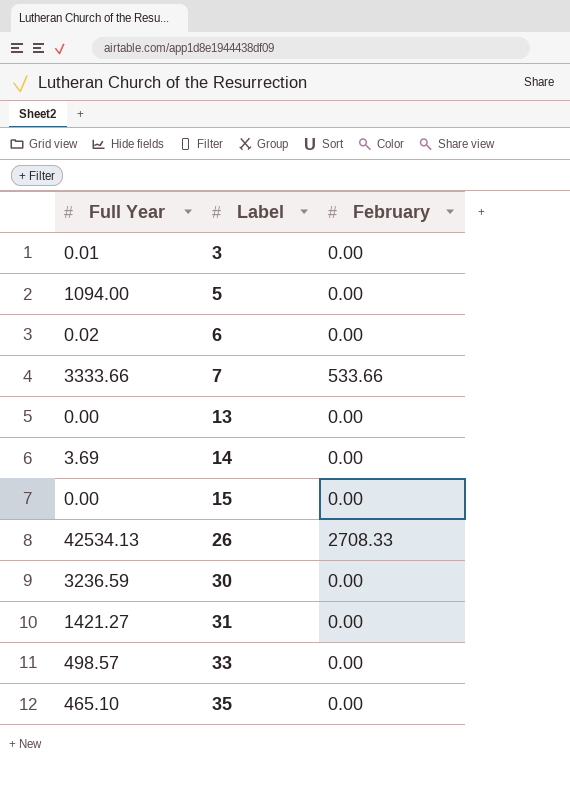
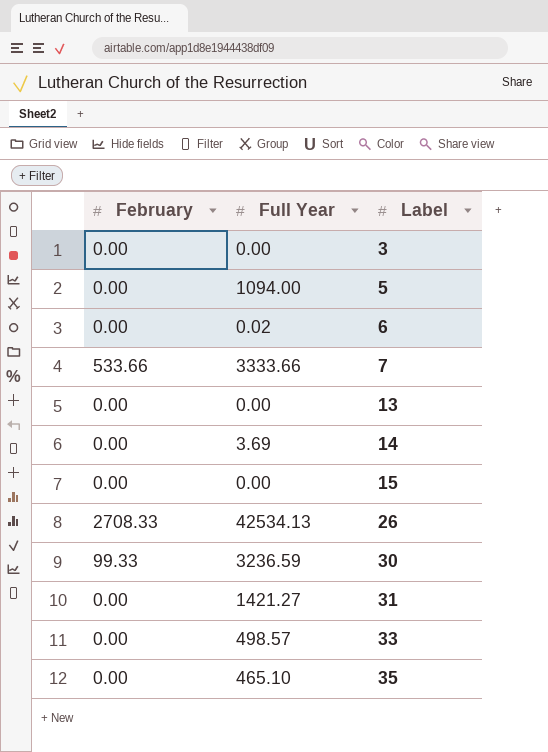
column February | position: 3 -> 1
3 | Full Year: 0.01 -> 0.00
30 | February: 0.00 -> 99.33

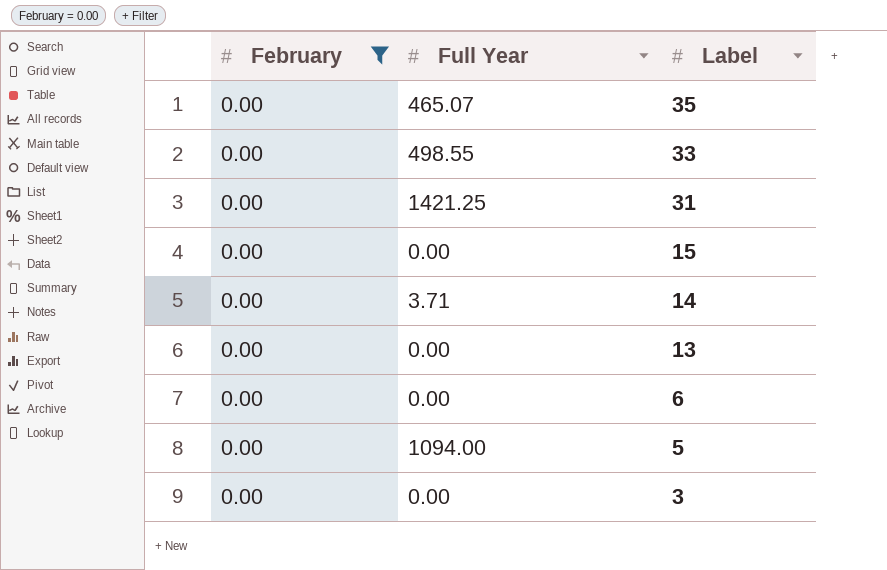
filter: none -> February = 0.00
row order: Label ascending -> Label descending
35 | Full Year: 465.10 -> 465.07
33 | Full Year: 498.57 -> 498.55
31 | Full Year: 1421.27 -> 1421.25
14 | Full Year: 3.69 -> 3.71
6 | Full Year: 0.02 -> 0.00

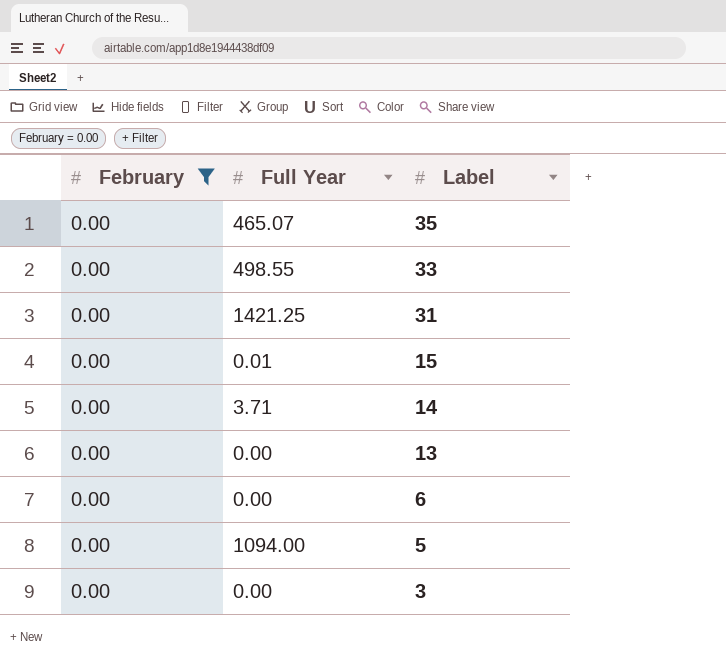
15 | Full Year: 0.00 -> 0.01

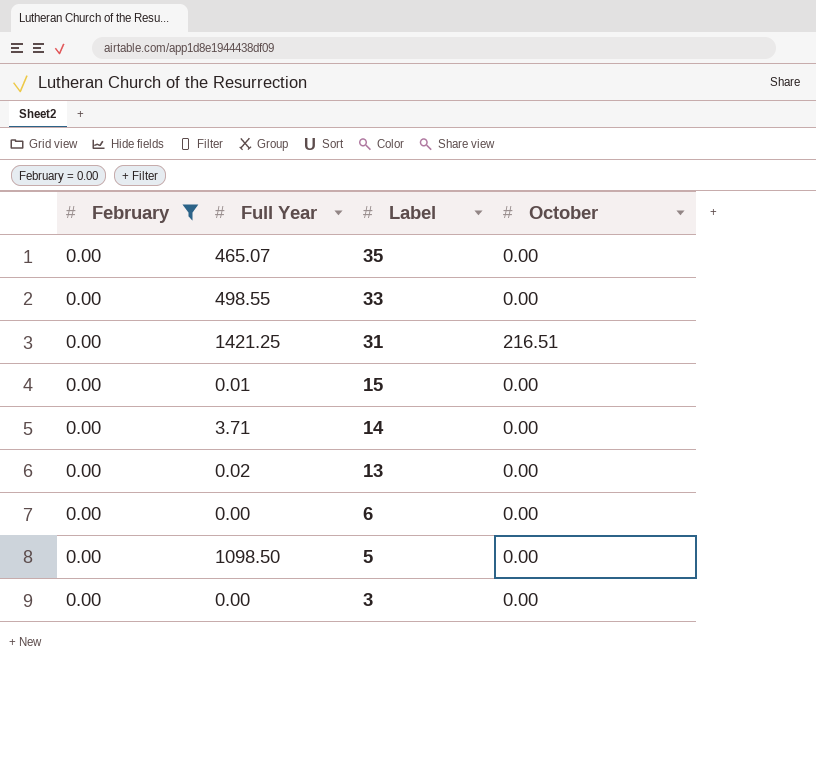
column October | position: none -> 4
13 | Full Year: 0.00 -> 0.02
5 | Full Year: 1094.00 -> 1098.50

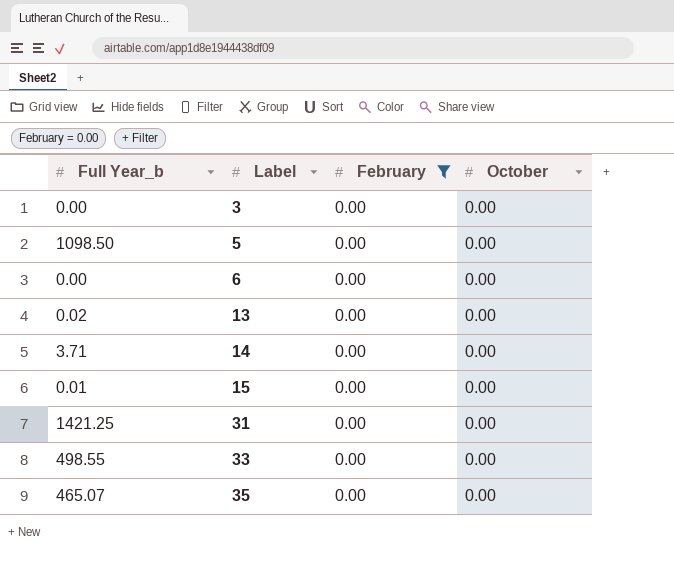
row order: Label descending -> Label ascending
column name: Full Year -> Full Year_b
column February | position: 1 -> 3
31 | October: 216.51 -> 0.00

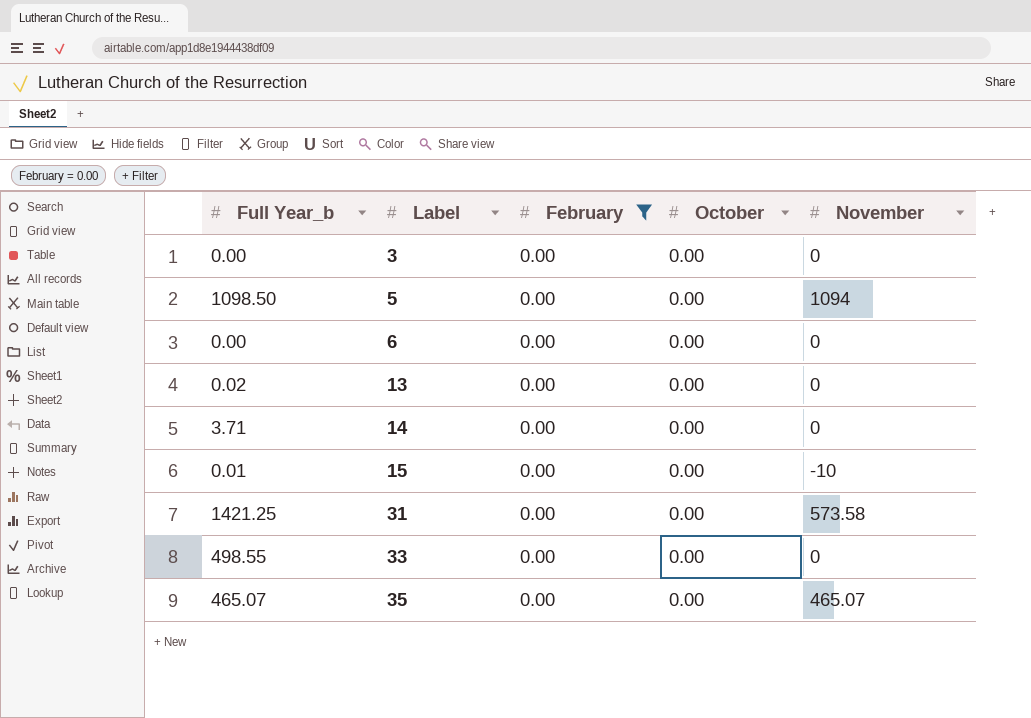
column November | position: none -> 5

